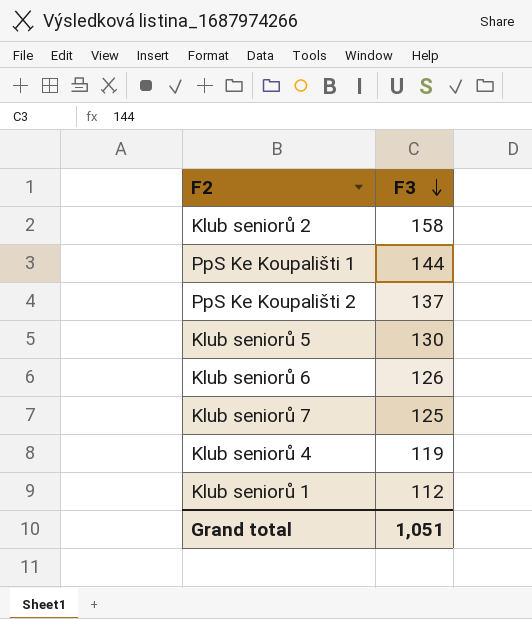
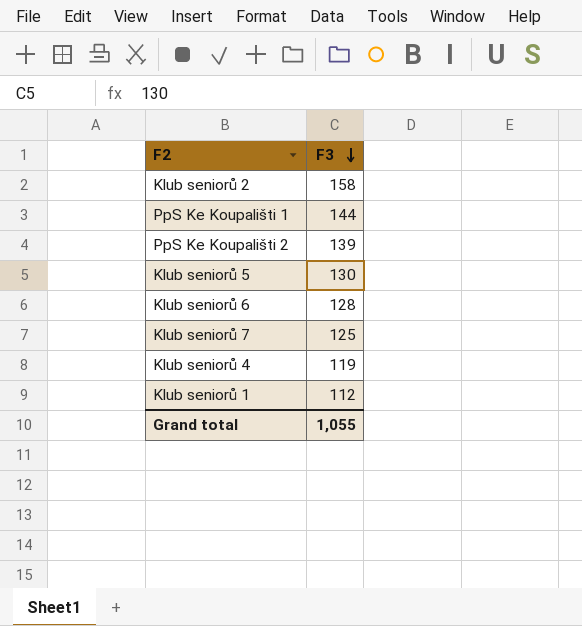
PpS Ke Koupališti 2 | F3: 137 -> 139
Klub seniorů 6 | F3: 126 -> 128
Grand total | F3: 1,051 -> 1,055

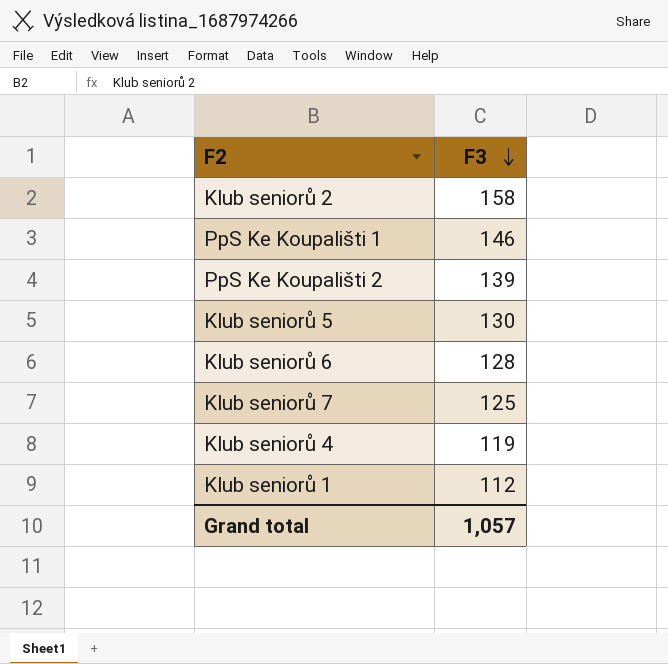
PpS Ke Koupališti 1 | F3: 144 -> 146
Grand total | F3: 1,055 -> 1,057

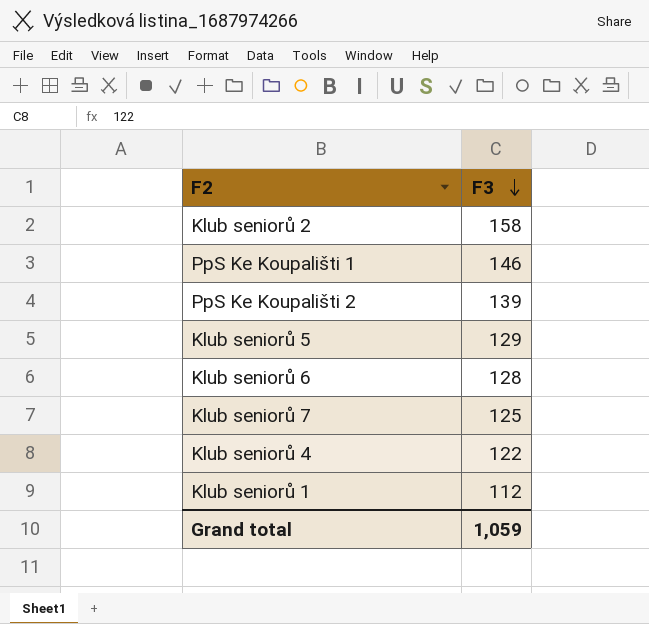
Klub seniorů 5 | F3: 130 -> 129
Klub seniorů 4 | F3: 119 -> 122
Grand total | F3: 1,057 -> 1,059

